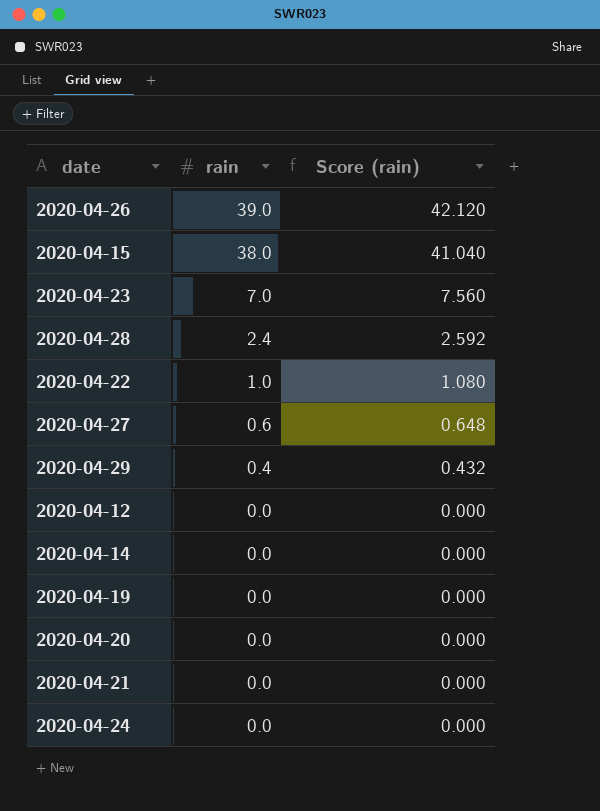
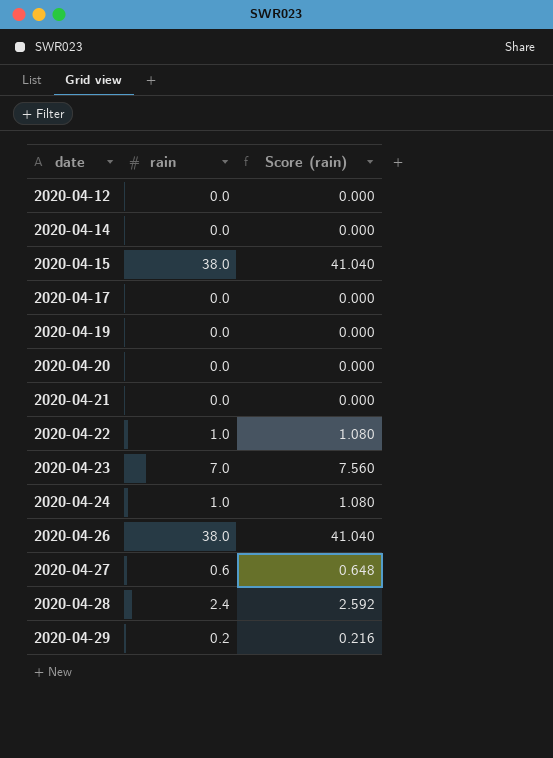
row order: rain descending -> date ascending
row 2020-04-17: none -> 0.0 | 0.000
2020-04-24 | rain: 0.0 -> 1.0
2020-04-24 | Score (rain): 0.000 -> 1.080
2020-04-26 | rain: 39.0 -> 38.0
2020-04-26 | Score (rain): 42.120 -> 41.040
2020-04-29 | rain: 0.4 -> 0.2
2020-04-29 | Score (rain): 0.432 -> 0.216

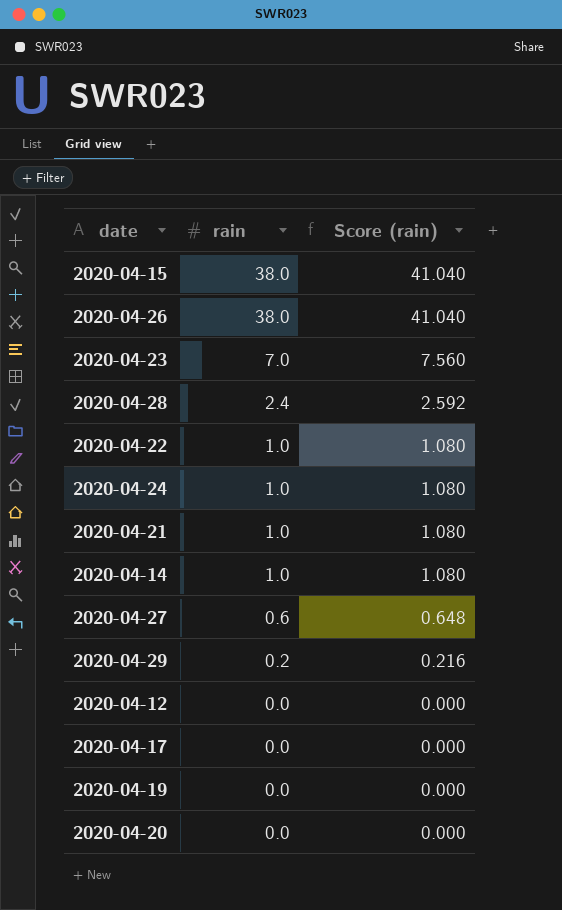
row order: date ascending -> rain descending
2020-04-21 | rain: 0.0 -> 1.0
2020-04-21 | Score (rain): 0.000 -> 1.080
2020-04-14 | rain: 0.0 -> 1.0
2020-04-14 | Score (rain): 0.000 -> 1.080

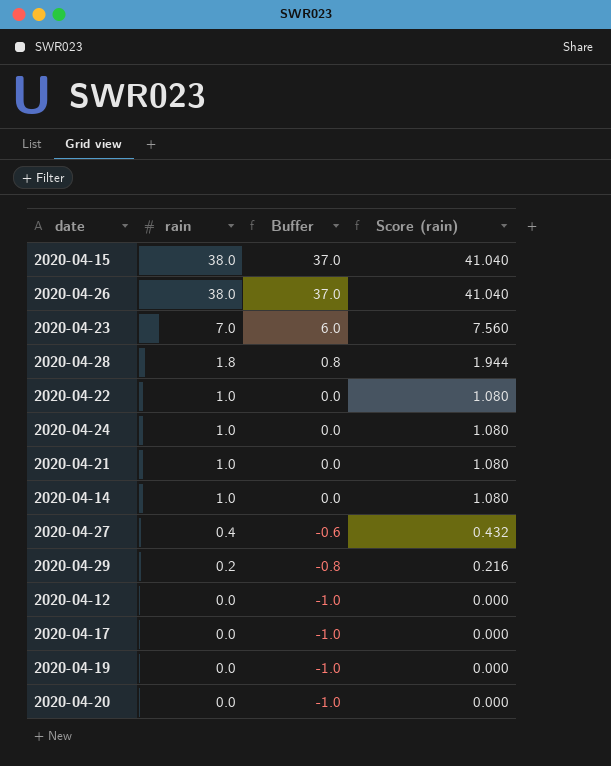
column Buffer | formula: none -> [rain] - 1
2020-04-28 | rain: 2.4 -> 1.8
2020-04-28 | Score (rain): 2.592 -> 1.944
2020-04-27 | rain: 0.6 -> 0.4
2020-04-27 | Score (rain): 0.648 -> 0.432

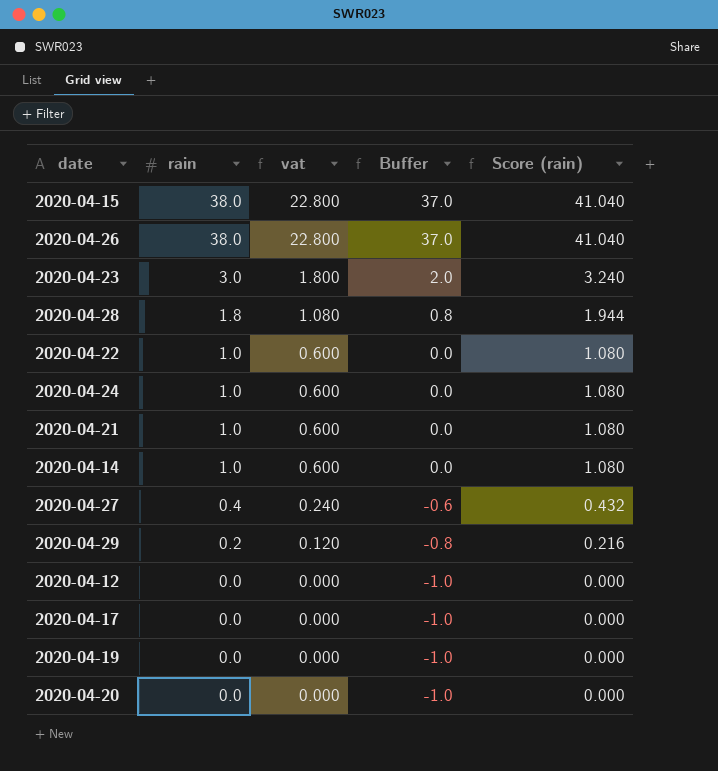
column vat | formula: none -> [rain] * 0.6
2020-04-23 | rain: 7.0 -> 3.0
2020-04-23 | Buffer: 6.0 -> 2.0
2020-04-23 | Score (rain): 7.560 -> 3.240

